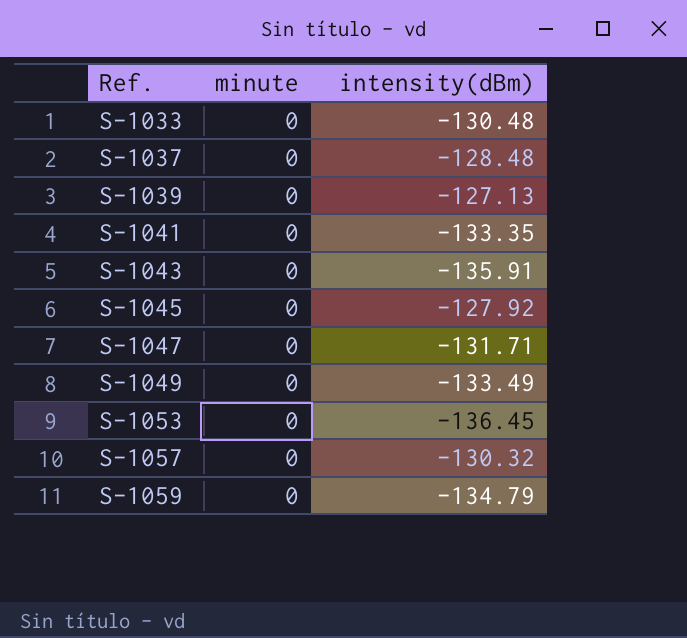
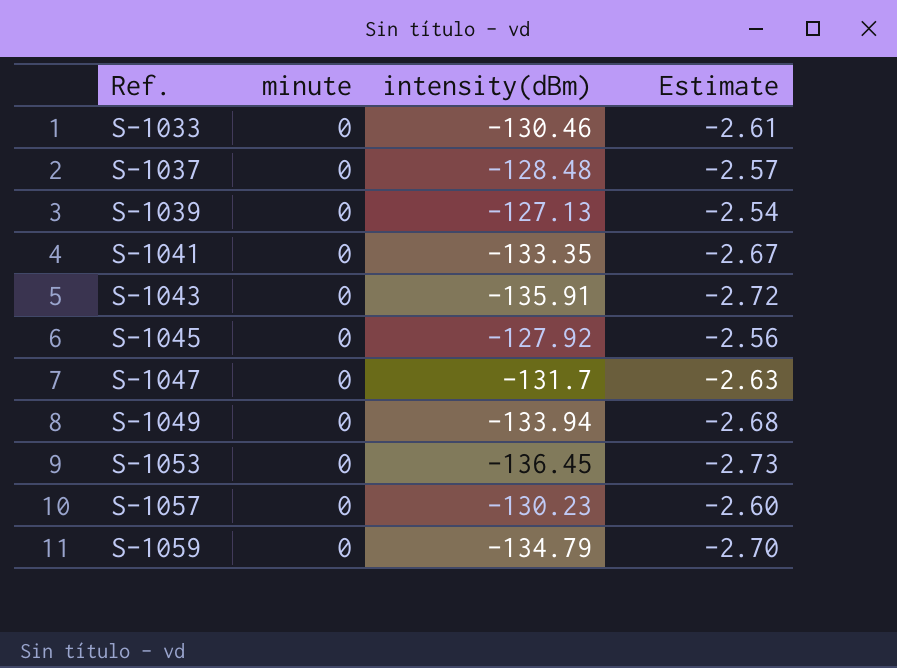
column Estimate | formula: none -> [intensity(dBm)] * 0.02
S-1033 | intensity(dBm): -130.48 -> -130.46
S-1047 | intensity(dBm): -131.71 -> -131.7
S-1049 | intensity(dBm): -133.49 -> -133.94
S-1057 | intensity(dBm): -130.32 -> -130.23

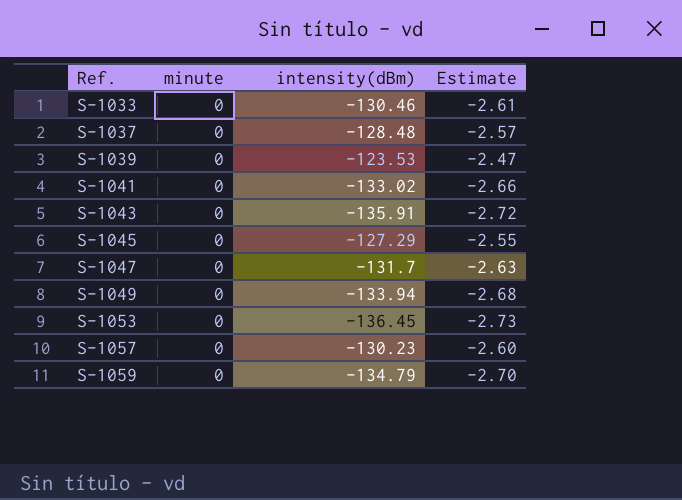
S-1039 | intensity(dBm): -127.13 -> -123.53
S-1039 | Estimate: -2.54 -> -2.47
S-1041 | intensity(dBm): -133.35 -> -133.02
S-1041 | Estimate: -2.67 -> -2.66
S-1045 | intensity(dBm): -127.92 -> -127.29
S-1045 | Estimate: -2.56 -> -2.55

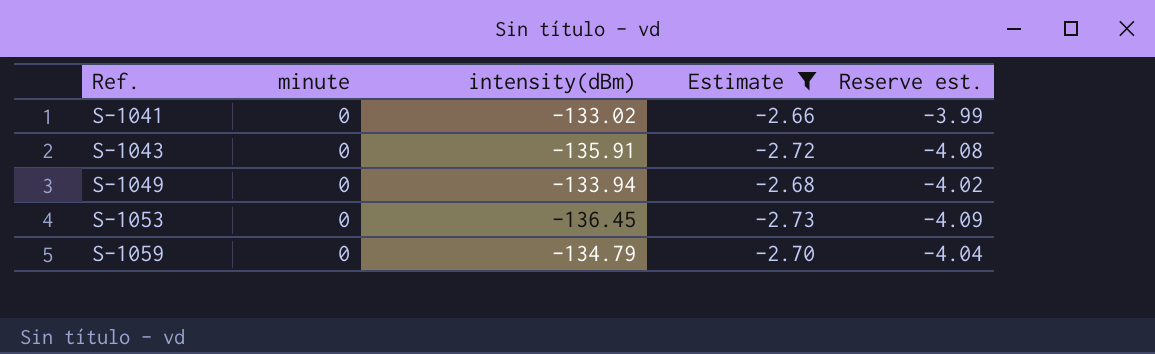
filter: none -> Estimate <= -2.66
column Reserve est. | formula: none -> [intensity(dBm)] * 0.03

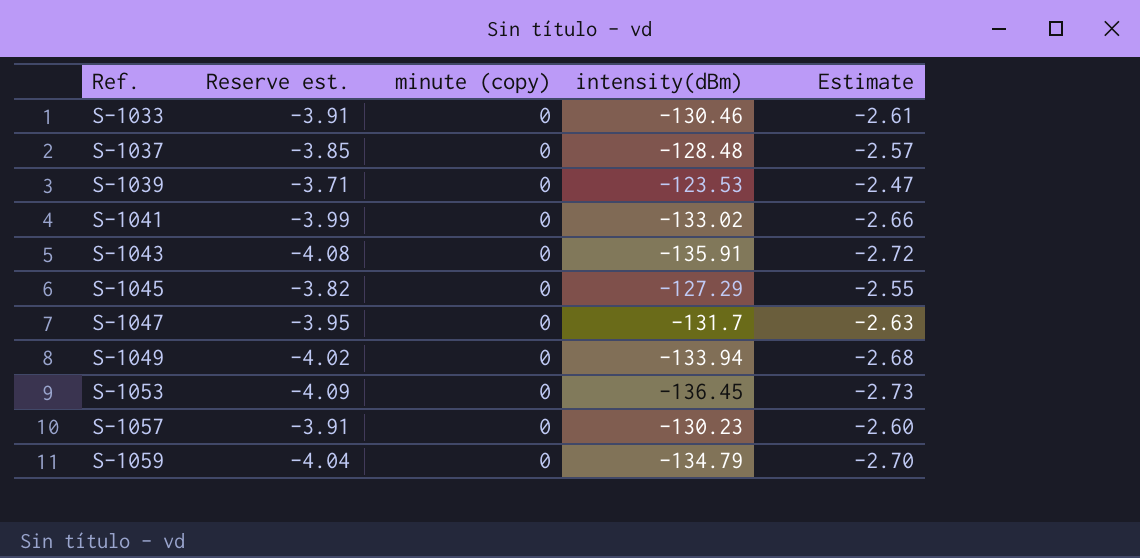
filter: Estimate <= -2.66 -> none
column Reserve est. | position: 5 -> 2
column name: minute -> minute (copy)

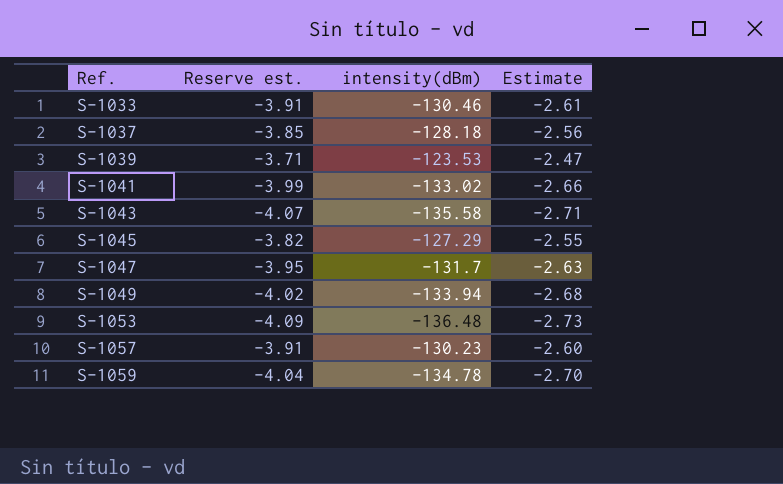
column minute (copy) | position: 3 -> none
S-1037 | intensity(dBm): -128.48 -> -128.18
S-1037 | Estimate: -2.57 -> -2.56
S-1043 | Reserve est.: -4.08 -> -4.07
S-1043 | intensity(dBm): -135.91 -> -135.58
S-1043 | Estimate: -2.72 -> -2.71
S-1053 | intensity(dBm): -136.45 -> -136.48
S-1059 | intensity(dBm): -134.79 -> -134.78

